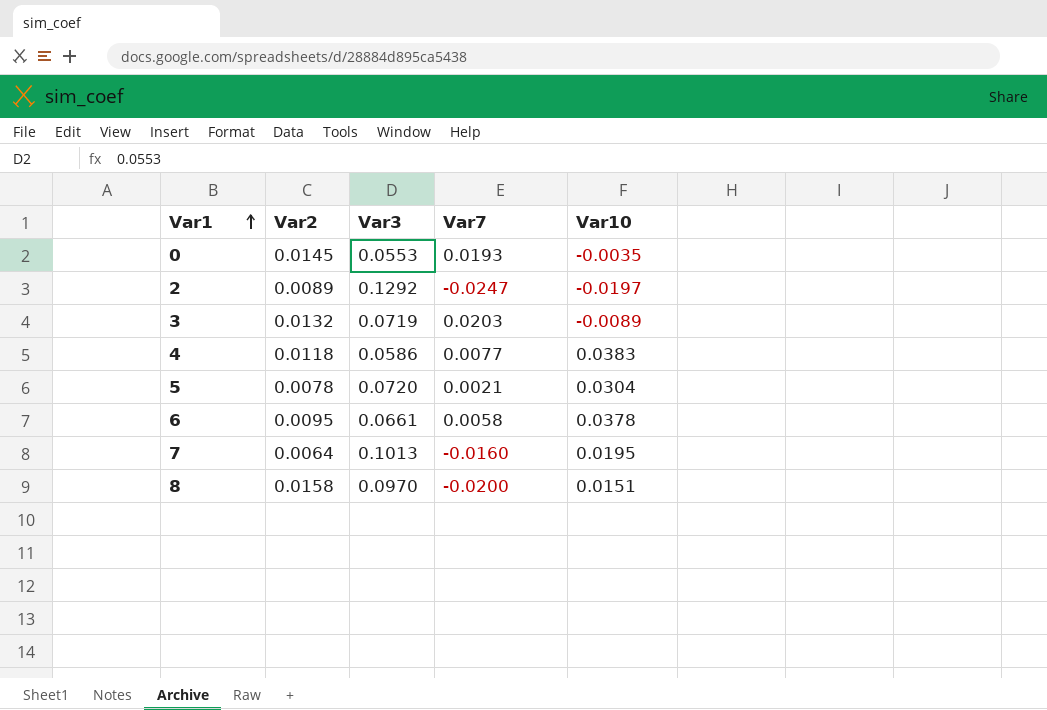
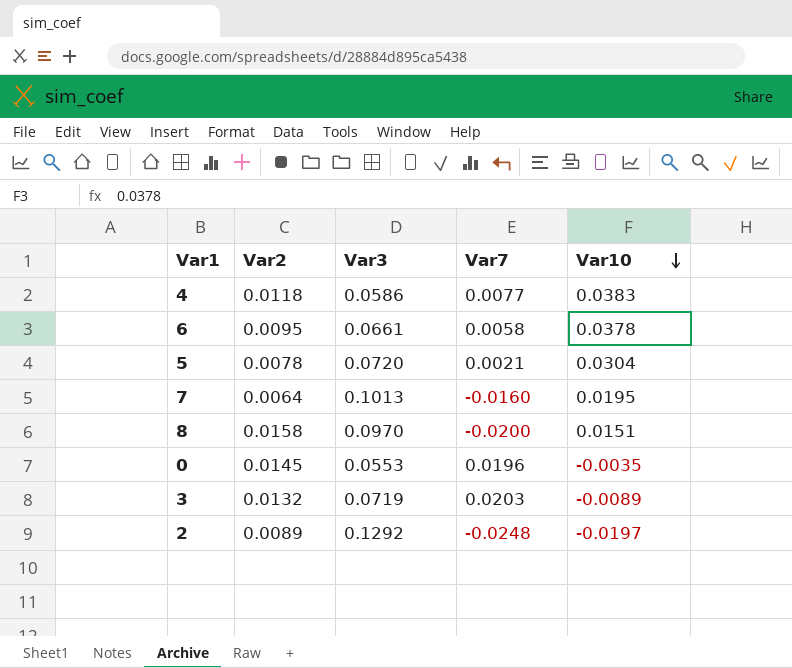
row order: Var1 ascending -> Var10 descending
0 | Var7: 0.0193 -> 0.0196
2 | Var7: -0.0247 -> -0.0248

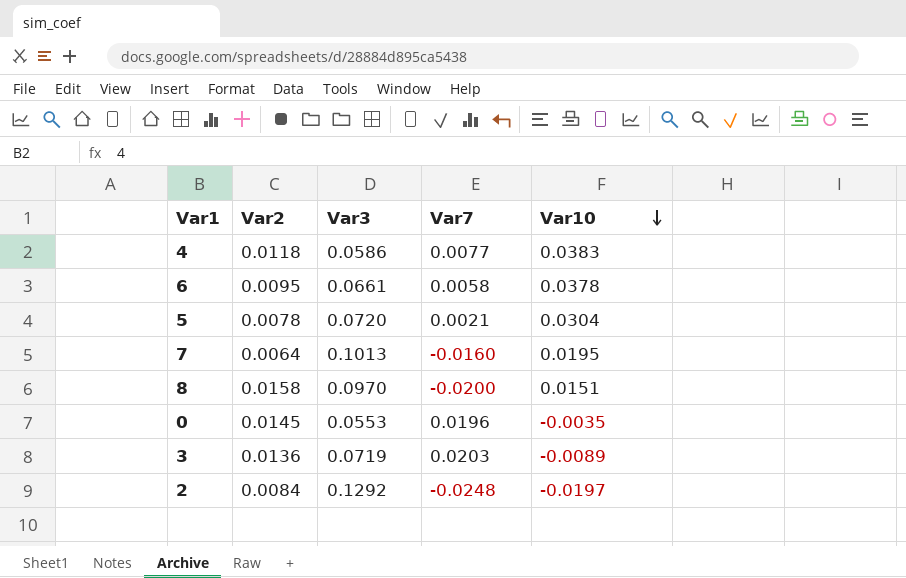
3 | Var2: 0.0132 -> 0.0136
2 | Var2: 0.0089 -> 0.0084

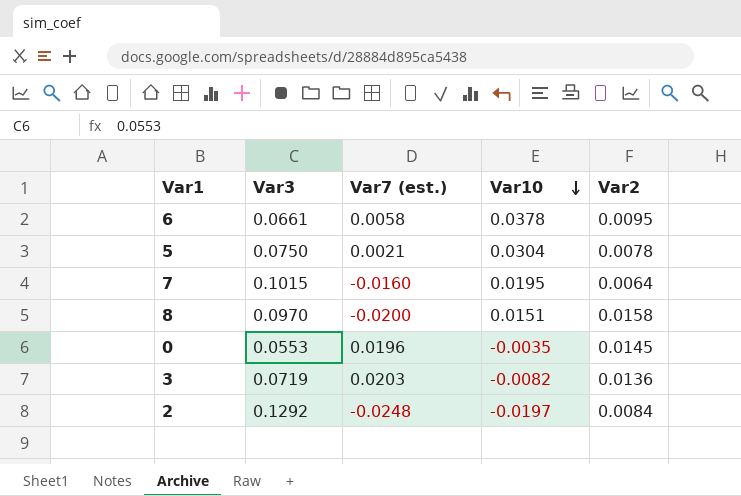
column name: Var7 -> Var7 (est.)
column Var2 | position: 2 -> 5
row 4: 0.0118 | 0.0586 | 0.0077 | 0.0383 -> none
5 | Var3: 0.0720 -> 0.0750
7 | Var3: 0.1013 -> 0.1015
3 | Var10: -0.0089 -> -0.0082

